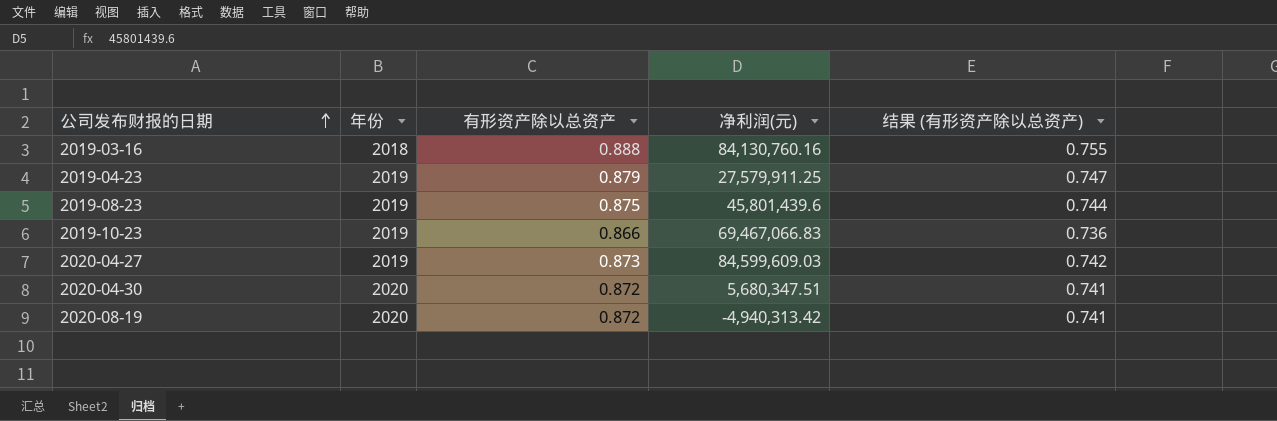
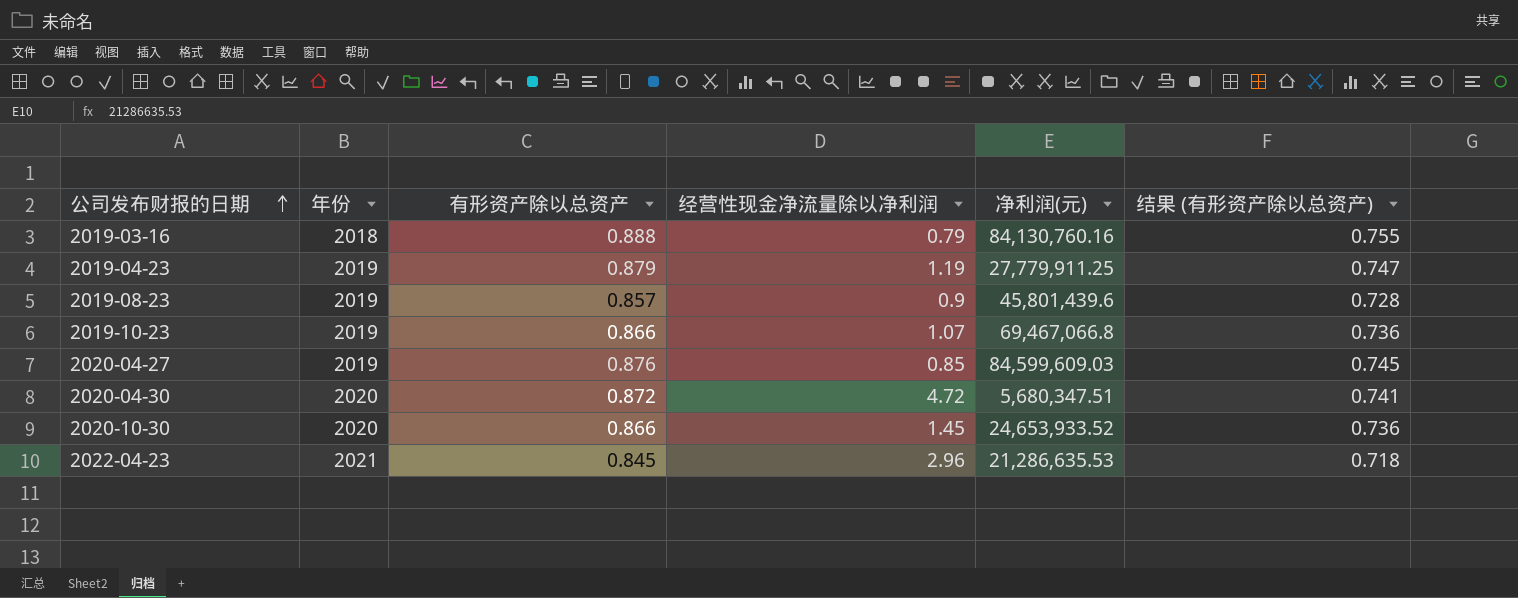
column 经营性现金净流量除以净利润 | position: none -> 4
row 2020-08-19: 2020 | 0.872 | -4,940,313.42 | 0.741 -> none
2019-04-23 | 净利润(元): 27,579,911.25 -> 27,779,911.25
2019-08-23 | 有形资产除以总资产: 0.875 -> 0.857
2019-08-23 | 结果 (有形资产除以总资产): 0.744 -> 0.728
2019-10-23 | 净利润(元): 69,467,066.83 -> 69,467,066.8
2020-04-27 | 有形资产除以总资产: 0.873 -> 0.876
2020-04-27 | 结果 (有形资产除以总资产): 0.742 -> 0.745
row 2020-10-30: none -> 2020 | 0.866 | 1.45 | 24,653,933.52 | 0.736
row 2022-04-23: none -> 2021 | 0.845 | 2.96 | 21,286,635.53 | 0.718

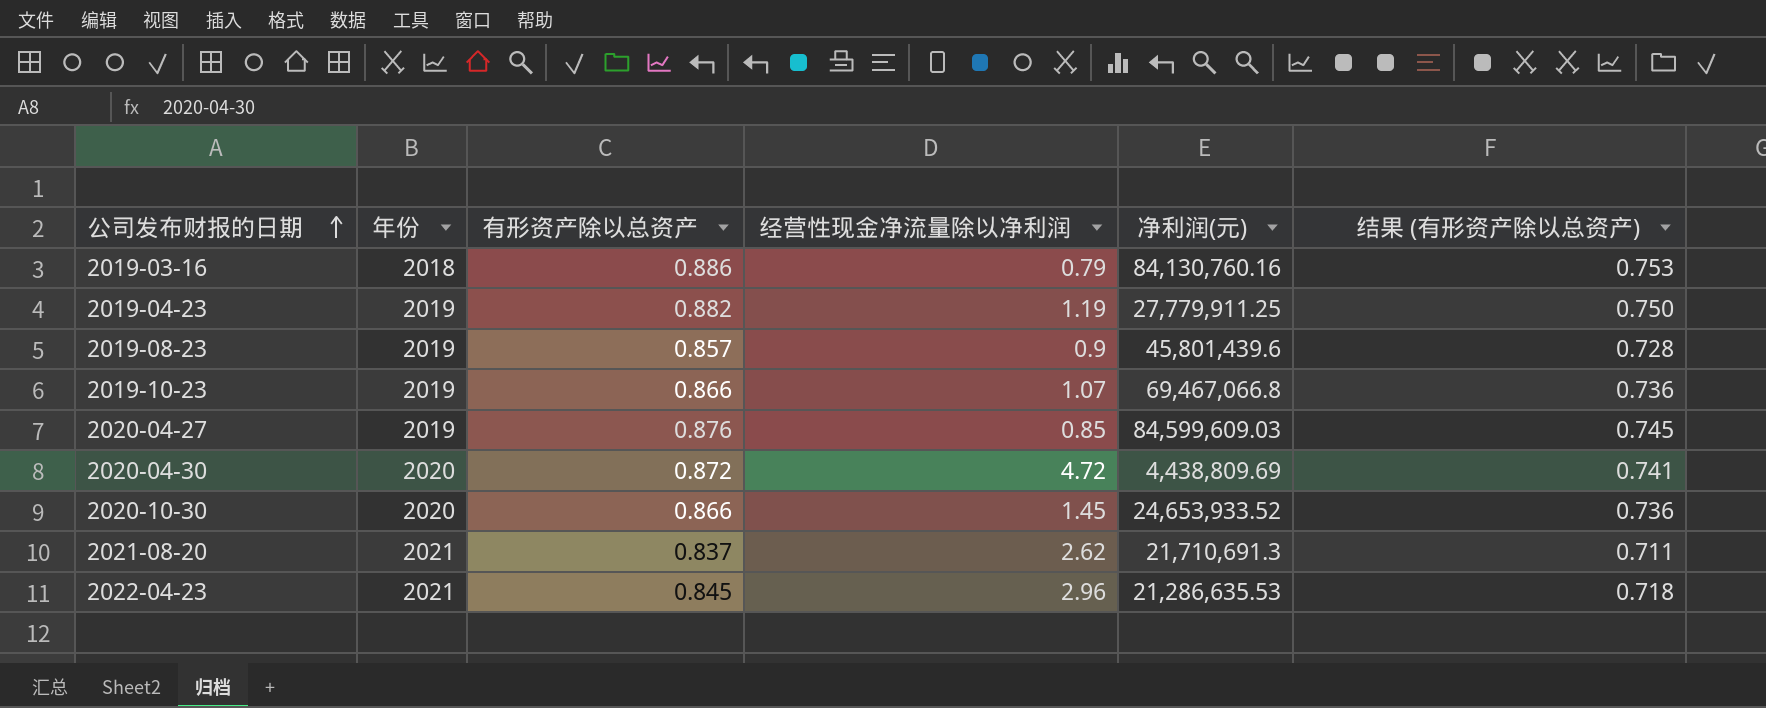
2019-03-16 | 有形资产除以总资产: 0.888 -> 0.886
2019-03-16 | 结果 (有形资产除以总资产): 0.755 -> 0.753
2019-04-23 | 有形资产除以总资产: 0.879 -> 0.882
2019-04-23 | 结果 (有形资产除以总资产): 0.747 -> 0.750
2020-04-30 | 净利润(元): 5,680,347.51 -> 4,438,809.69
row 2021-08-20: none -> 2021 | 0.837 | 2.62 | 21,710,691.3 | 0.711

